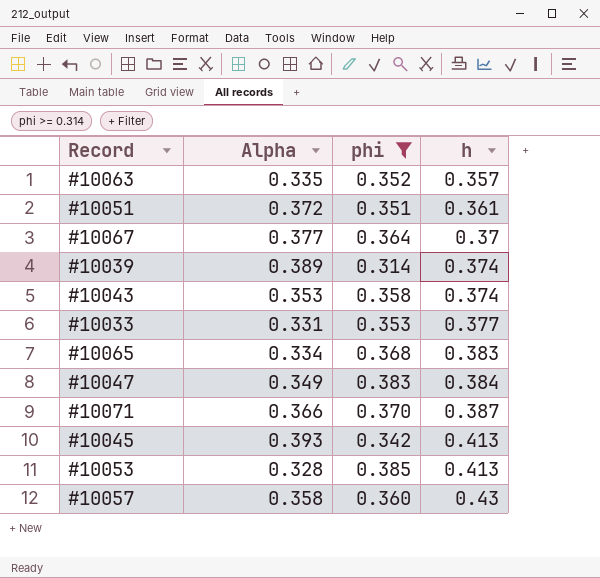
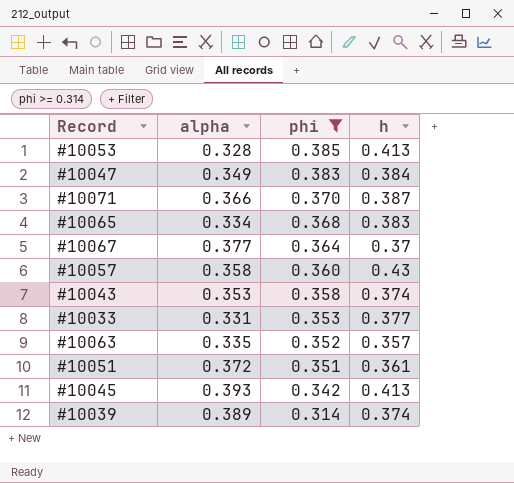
row order: h ascending -> phi descending
column name: Alpha -> alpha

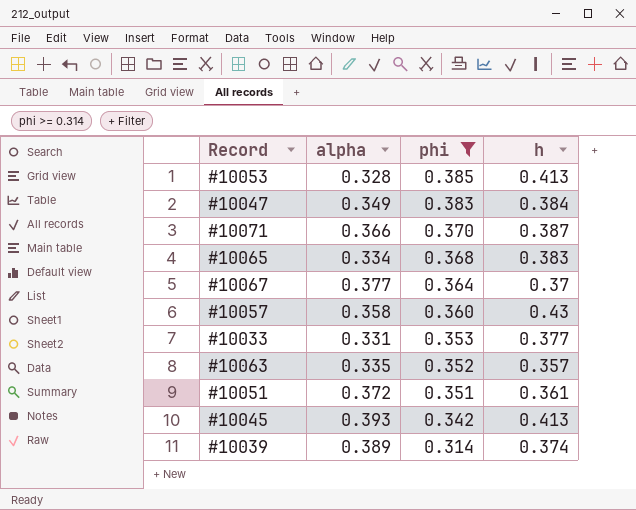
row #10043: 0.353 | 0.358 | 0.374 -> none

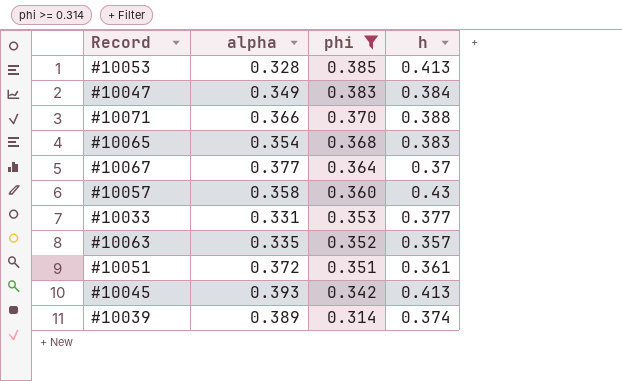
#10071 | h: 0.387 -> 0.388
#10065 | alpha: 0.334 -> 0.354

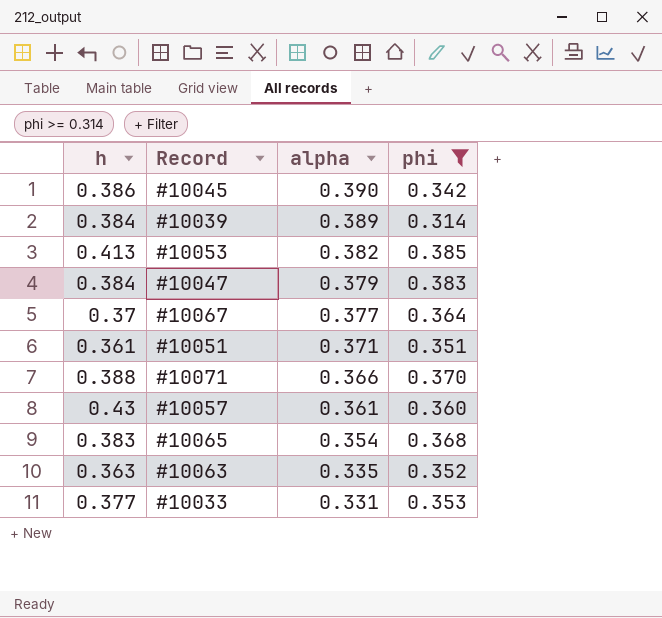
row order: phi descending -> alpha descending
column h | position: 4 -> 1
#10045 | h: 0.413 -> 0.386
#10045 | alpha: 0.393 -> 0.390
#10039 | h: 0.374 -> 0.384
#10053 | alpha: 0.328 -> 0.382
#10047 | alpha: 0.349 -> 0.379
#10051 | alpha: 0.372 -> 0.371
#10057 | alpha: 0.358 -> 0.361
#10063 | h: 0.357 -> 0.363

